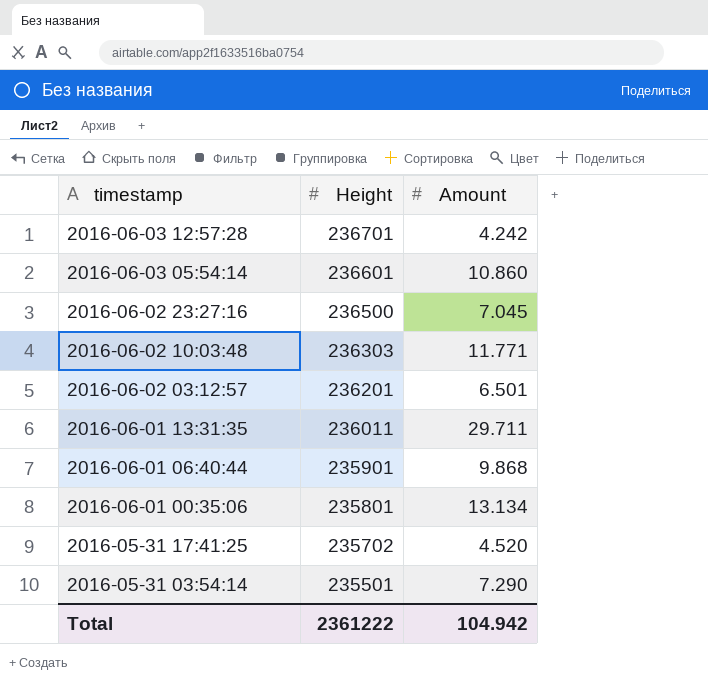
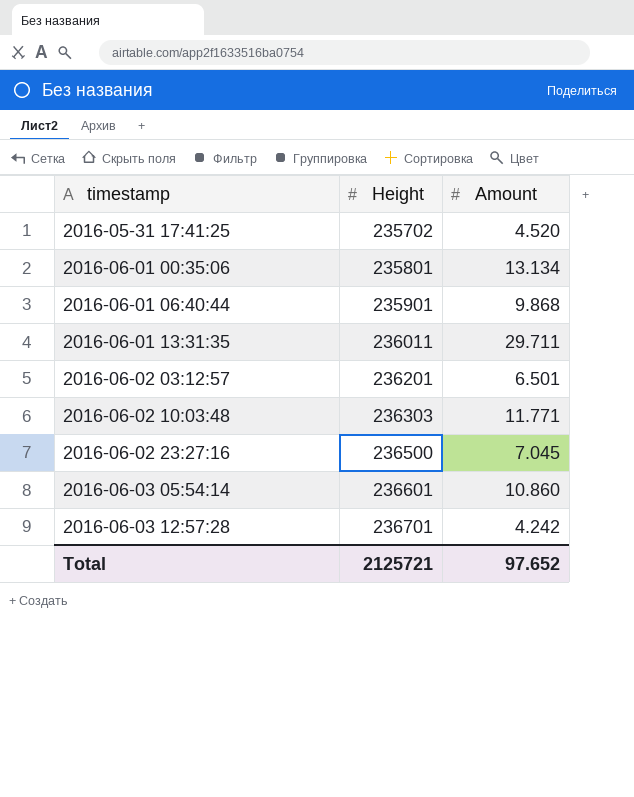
row order: timestamp descending -> timestamp ascending
row 2016-05-31 03:54:14: 235501 | 7.290 -> none
Total | Height: 2361222 -> 2125721
Total | Amount: 104.942 -> 97.652

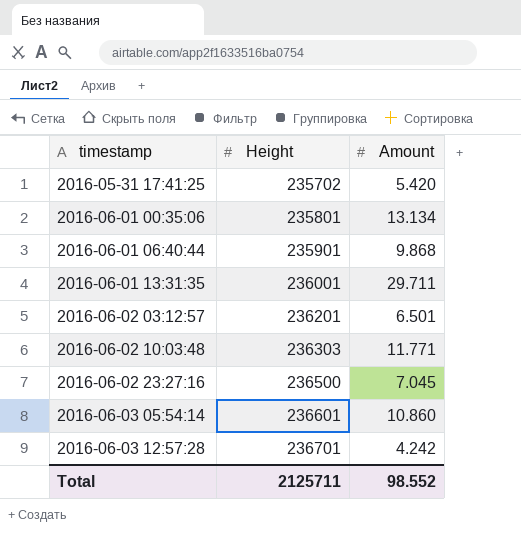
2016-05-31 17:41:25 | Amount: 4.520 -> 5.420
2016-06-01 13:31:35 | Height: 236011 -> 236001
Total | Height: 2125721 -> 2125711
Total | Amount: 97.652 -> 98.552

